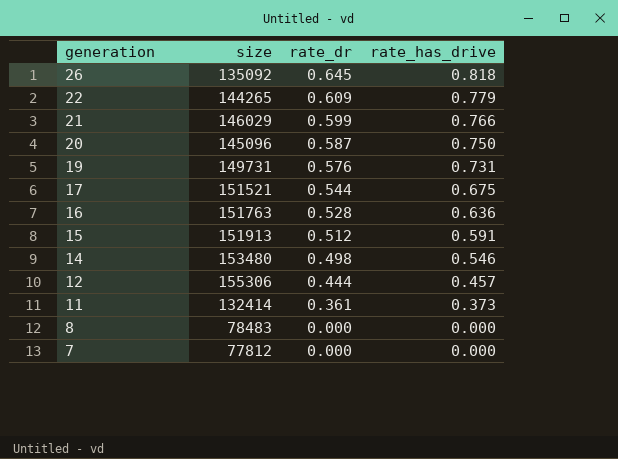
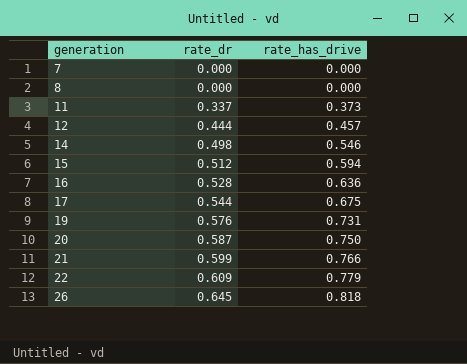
row order: generation descending -> generation ascending
column size | position: 2 -> none
11 | rate_dr: 0.361 -> 0.337
15 | rate_has_drive: 0.591 -> 0.594

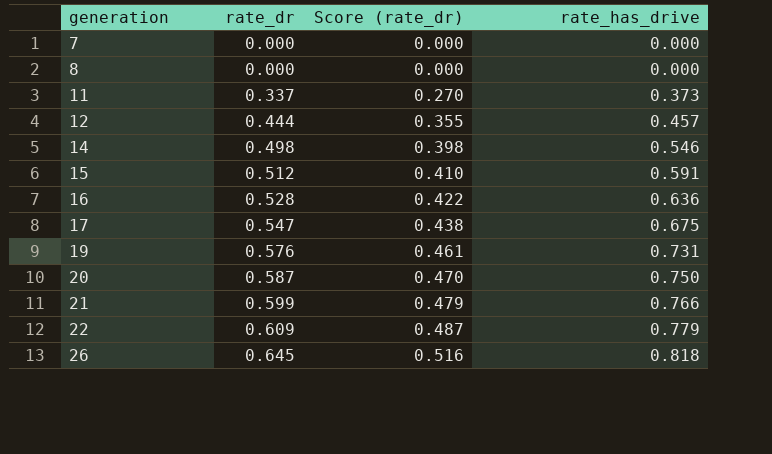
column Score (rate_dr) | formula: none -> [rate_dr] * 0.8
15 | rate_has_drive: 0.594 -> 0.591
17 | rate_dr: 0.544 -> 0.547

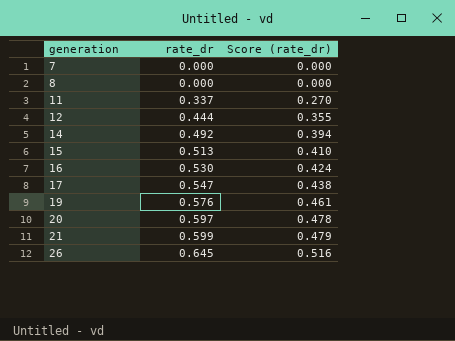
column rate_has_drive | position: 4 -> none
row 22: 0.609 | 0.487 | 0.779 -> none
14 | rate_dr: 0.498 -> 0.492
14 | Score (rate_dr): 0.398 -> 0.394
15 | rate_dr: 0.512 -> 0.513
16 | rate_dr: 0.528 -> 0.530
16 | Score (rate_dr): 0.422 -> 0.424
20 | rate_dr: 0.587 -> 0.597
20 | Score (rate_dr): 0.470 -> 0.478

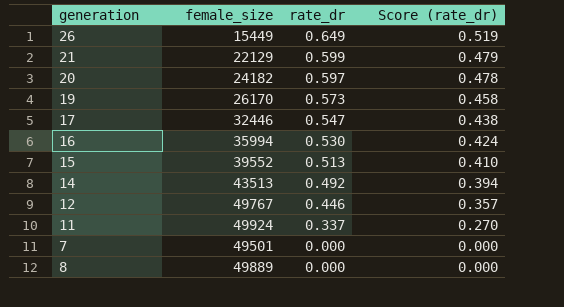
row order: generation ascending -> rate_dr descending
column female_size | position: none -> 2
26 | rate_dr: 0.645 -> 0.649
26 | Score (rate_dr): 0.516 -> 0.519
19 | rate_dr: 0.576 -> 0.573
19 | Score (rate_dr): 0.461 -> 0.458
12 | rate_dr: 0.444 -> 0.446
12 | Score (rate_dr): 0.355 -> 0.357

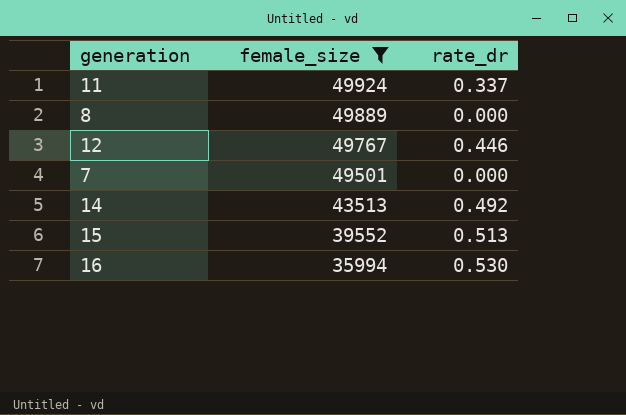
filter: none -> female_size >= 35994
row order: rate_dr descending -> female_size descending
column Score (rate_dr) | formula: [rate_dr] * 0.8 -> none

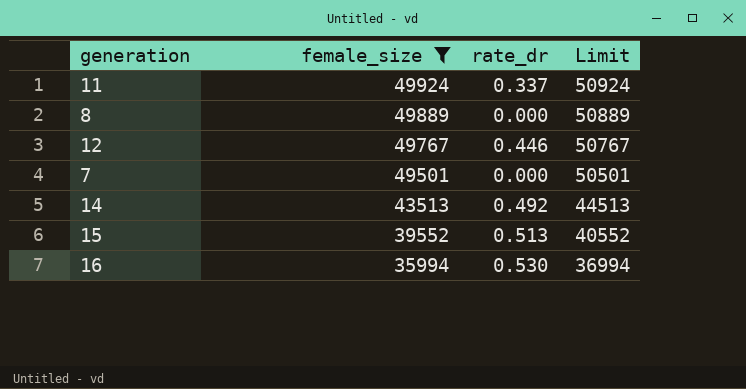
column Limit | formula: none -> [female_size] + 1000

